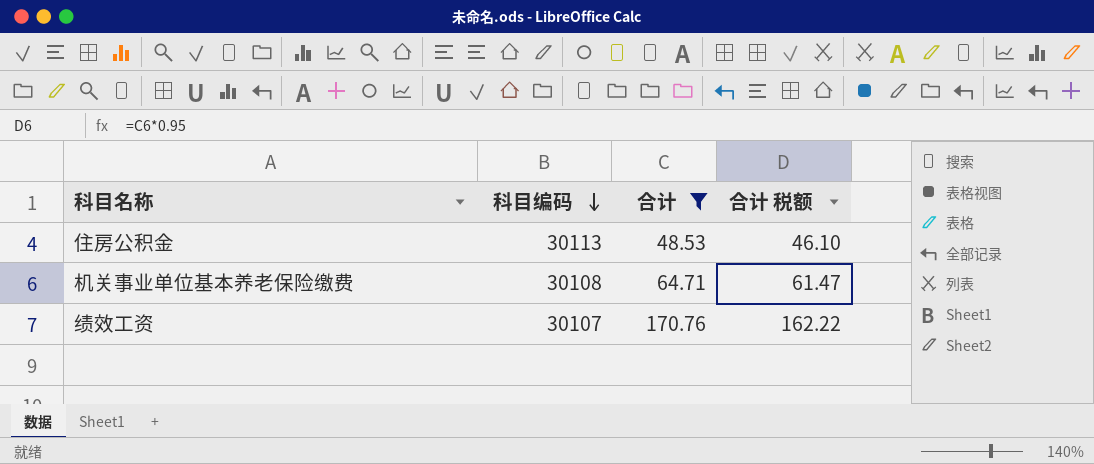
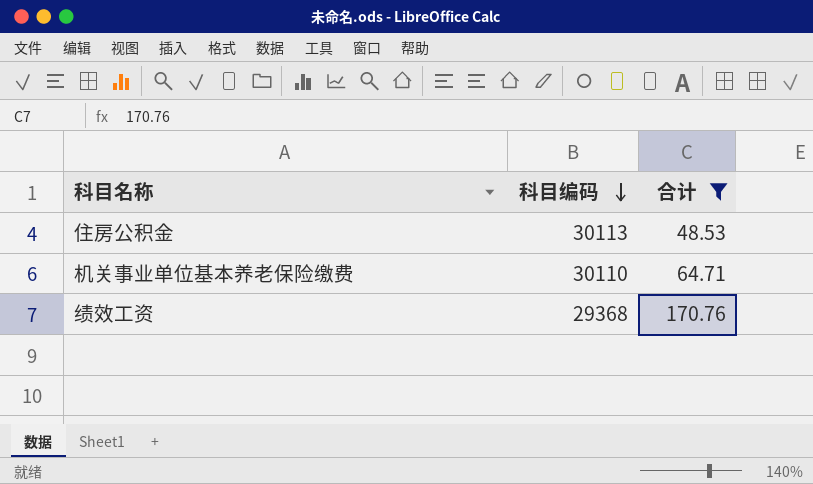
column 合计 税额 | formula: [合计] * 0.95 -> none
机关事业单位基本养老保险缴费 | 科目编码: 30108 -> 30110
绩效工资 | 科目编码: 30107 -> 29368

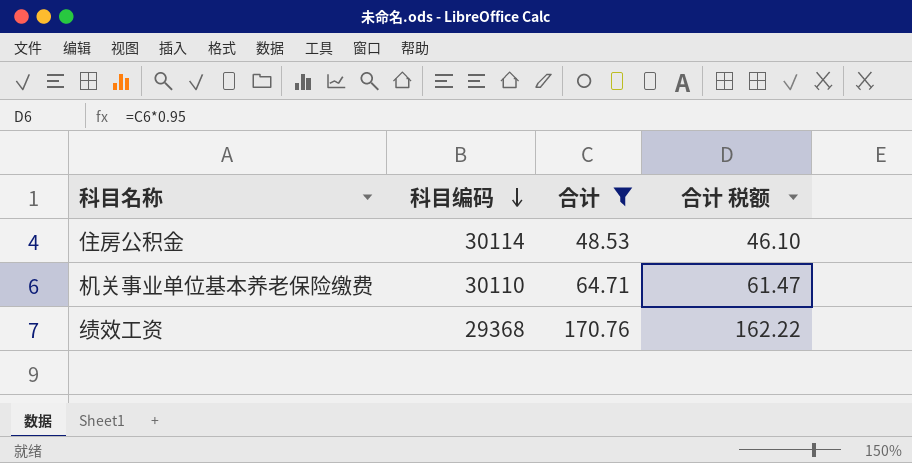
column 合计 税额 | formula: none -> [合计] * 0.95
住房公积金 | 科目编码: 30113 -> 30114

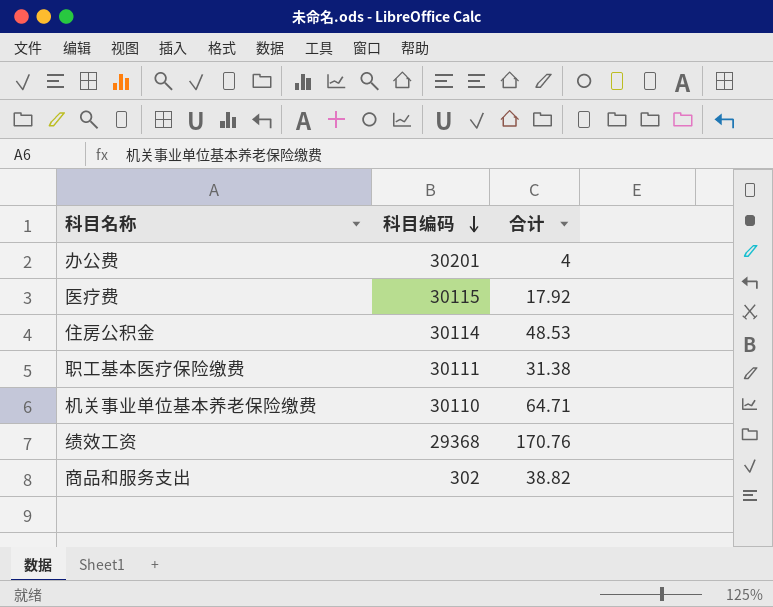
filter: 合计 >= 48.53 -> none
column 合计 税额 | formula: [合计] * 0.95 -> none

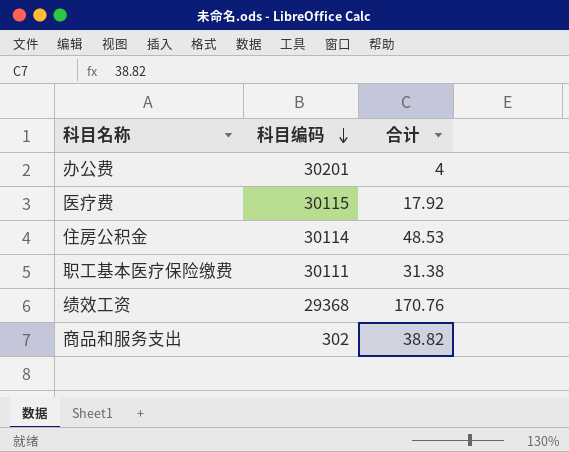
row 机关事业单位基本养老保险缴费: 30110 | 64.71 -> none

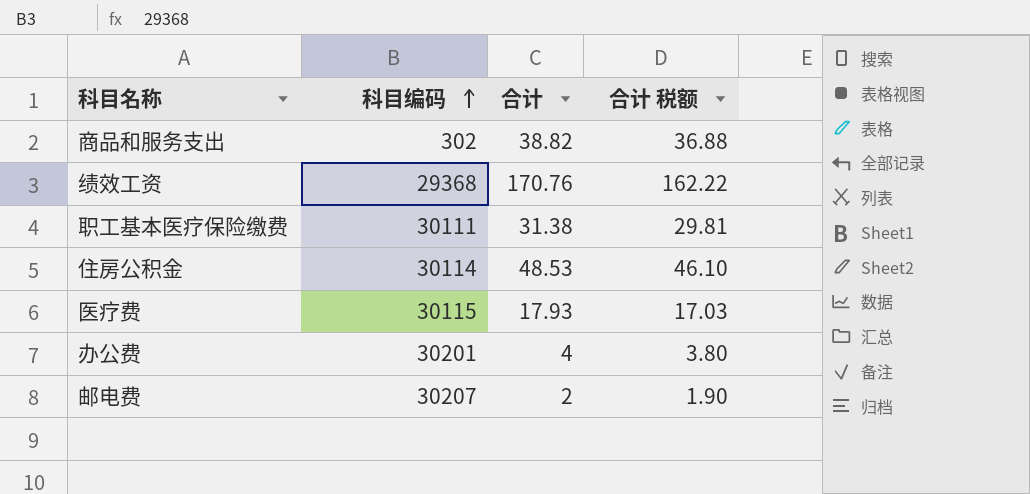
row order: 科目编码 descending -> 科目编码 ascending
column 合计 税额 | formula: none -> [合计] * 0.95
医疗费 | 合计: 17.92 -> 17.93
row 邮电费: none -> 30207 | 2 | 1.90

